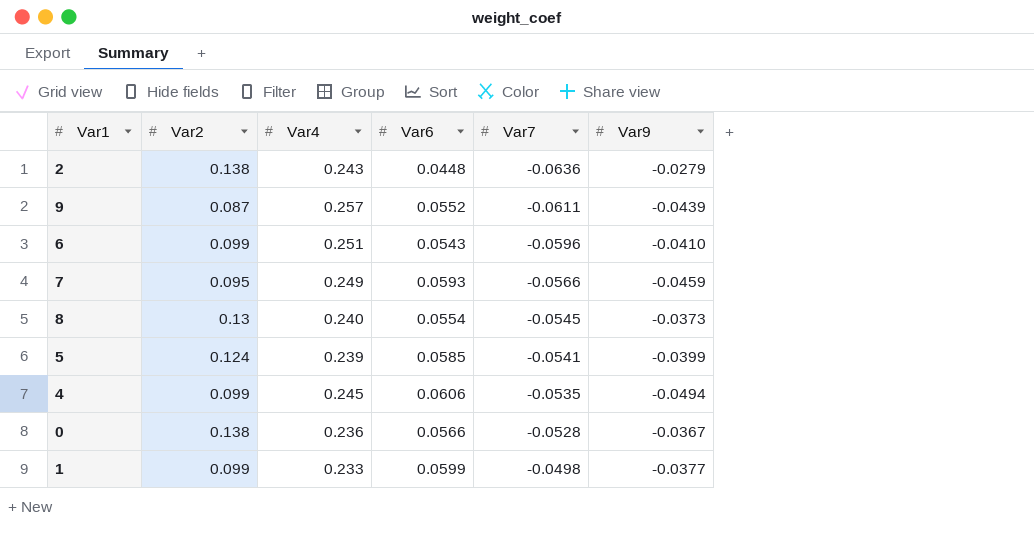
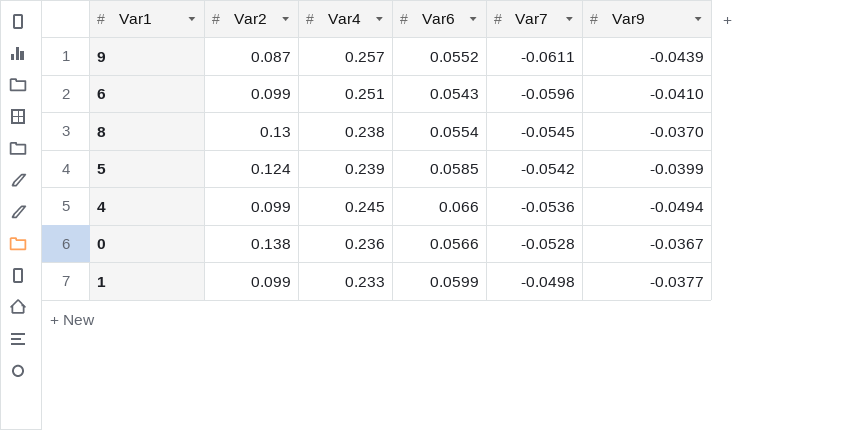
row 2: 0.138 | 0.243 | 0.0448 | -0.0636 | -0.0279 -> none
row 7: 0.095 | 0.249 | 0.0593 | -0.0566 | -0.0459 -> none
8 | Var4: 0.240 -> 0.238
8 | Var9: -0.0373 -> -0.0370
5 | Var7: -0.0541 -> -0.0542
4 | Var6: 0.0606 -> 0.066
4 | Var7: -0.0535 -> -0.0536

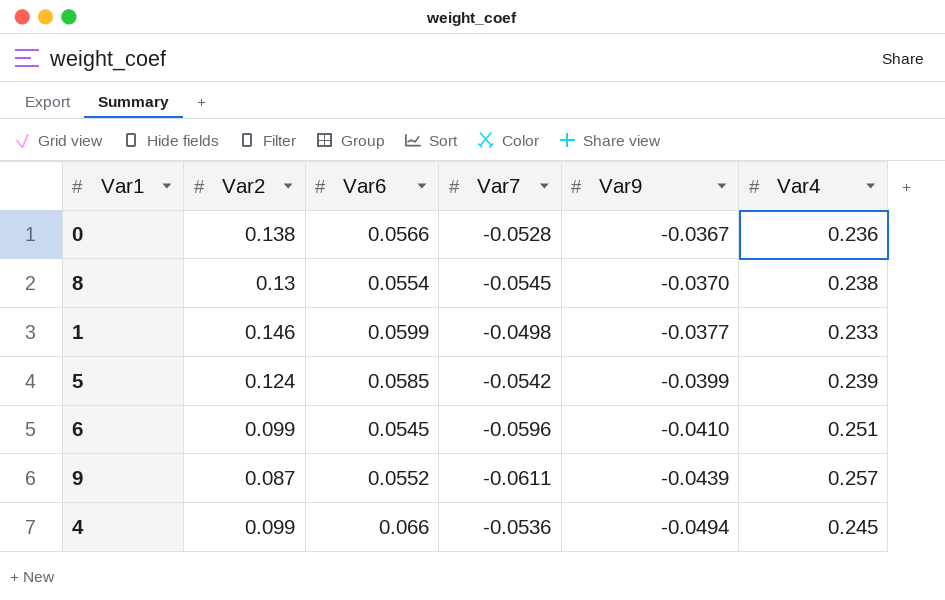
row order: Var7 ascending -> Var9 descending
column Var4 | position: 3 -> 6
1 | Var2: 0.099 -> 0.146
6 | Var6: 0.0543 -> 0.0545

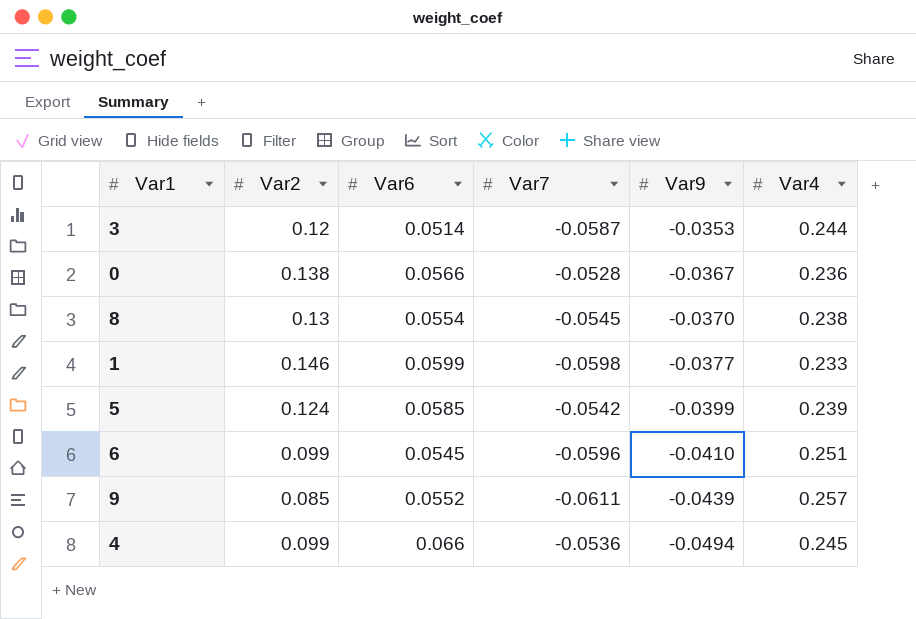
row 3: none -> 0.12 | 0.0514 | -0.0587 | -0.0353 | 0.244
1 | Var7: -0.0498 -> -0.0598
9 | Var2: 0.087 -> 0.085

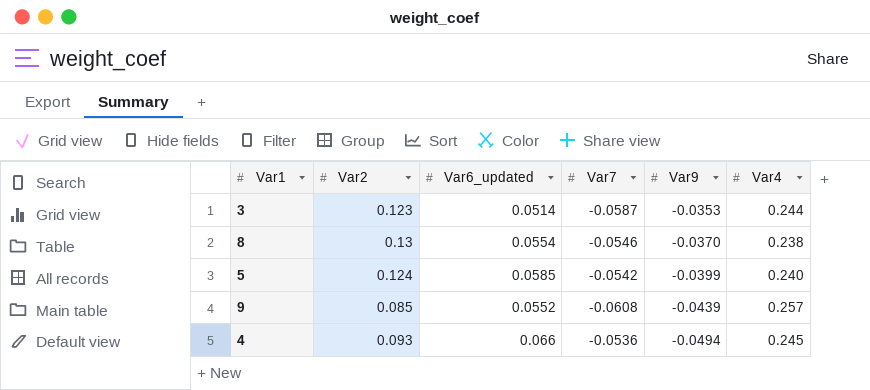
column name: Var6 -> Var6_updated
row 0: 0.138 | 0.0566 | -0.0528 | -0.0367 | 0.236 -> none
row 1: 0.146 | 0.0599 | -0.0598 | -0.0377 | 0.233 -> none
row 6: 0.099 | 0.0545 | -0.0596 | -0.0410 | 0.251 -> none
3 | Var2: 0.12 -> 0.123
8 | Var7: -0.0545 -> -0.0546
5 | Var4: 0.239 -> 0.240
9 | Var7: -0.0611 -> -0.0608
4 | Var2: 0.099 -> 0.093

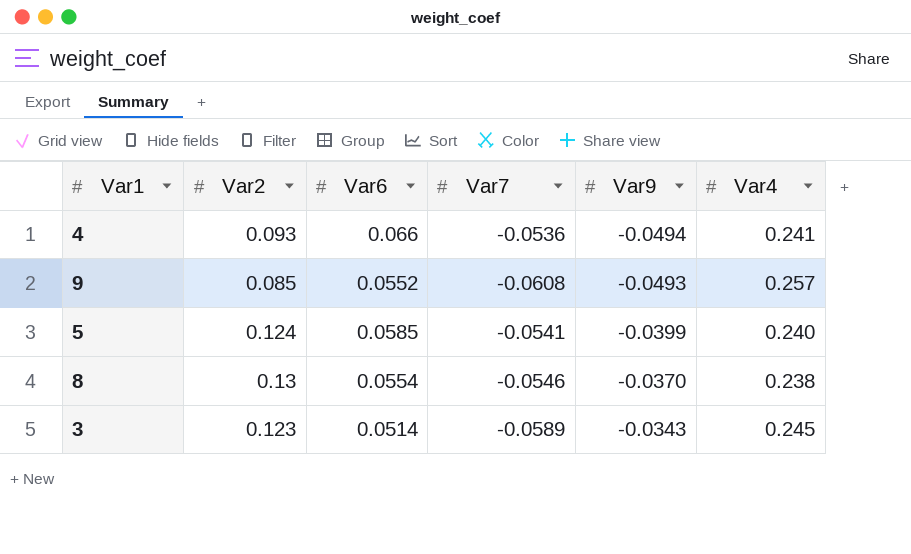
row order: Var9 descending -> Var9 ascending
column name: Var6_updated -> Var6
4 | Var4: 0.245 -> 0.241
9 | Var9: -0.0439 -> -0.0493
5 | Var7: -0.0542 -> -0.0541
3 | Var7: -0.0587 -> -0.0589
3 | Var9: -0.0353 -> -0.0343
3 | Var4: 0.244 -> 0.245

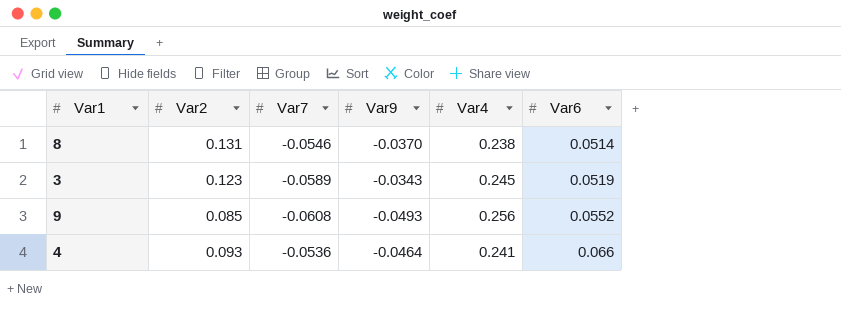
row order: Var9 ascending -> Var6 ascending
column Var6 | position: 3 -> 6
row 5: 0.124 | 0.0585 | -0.0541 | -0.0399 | 0.240 -> none
8 | Var2: 0.13 -> 0.131
8 | Var6: 0.0554 -> 0.0514
3 | Var6: 0.0514 -> 0.0519
9 | Var4: 0.257 -> 0.256
4 | Var9: -0.0494 -> -0.0464

